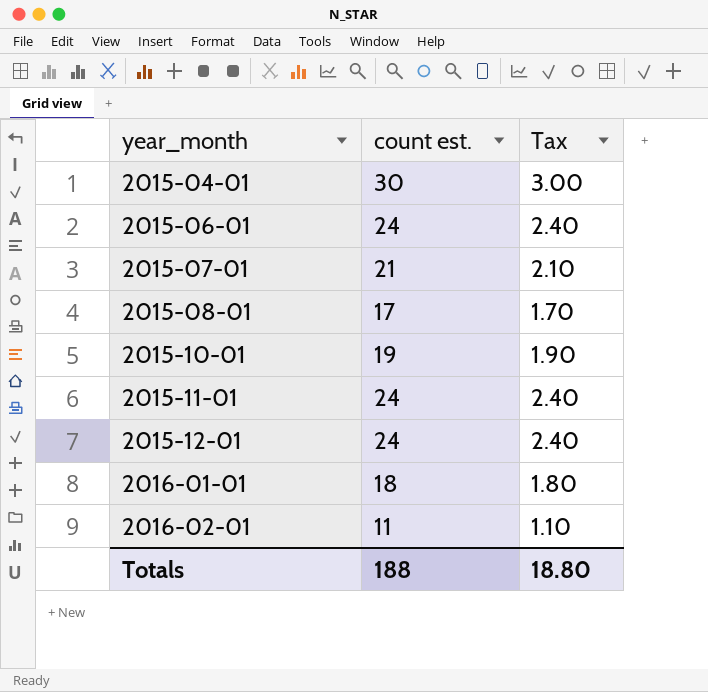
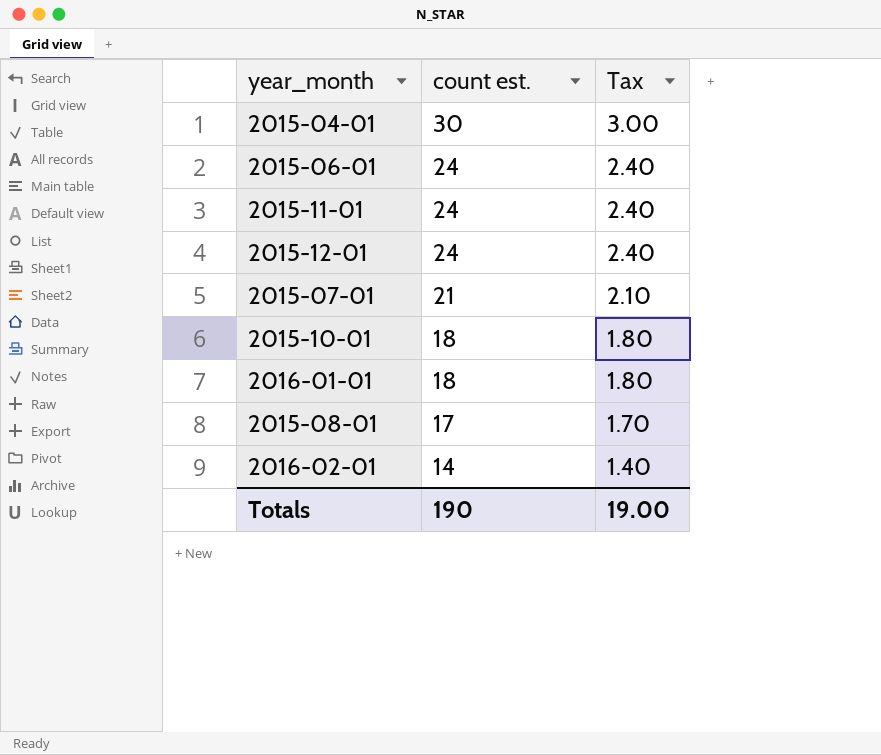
row order: year_month ascending -> count est. descending
2015-10-01 | count est.: 19 -> 18
2015-10-01 | Tax: 1.90 -> 1.80
2016-02-01 | count est.: 11 -> 14
2016-02-01 | Tax: 1.10 -> 1.40
Totals | count est.: 188 -> 190
Totals | Tax: 18.80 -> 19.00

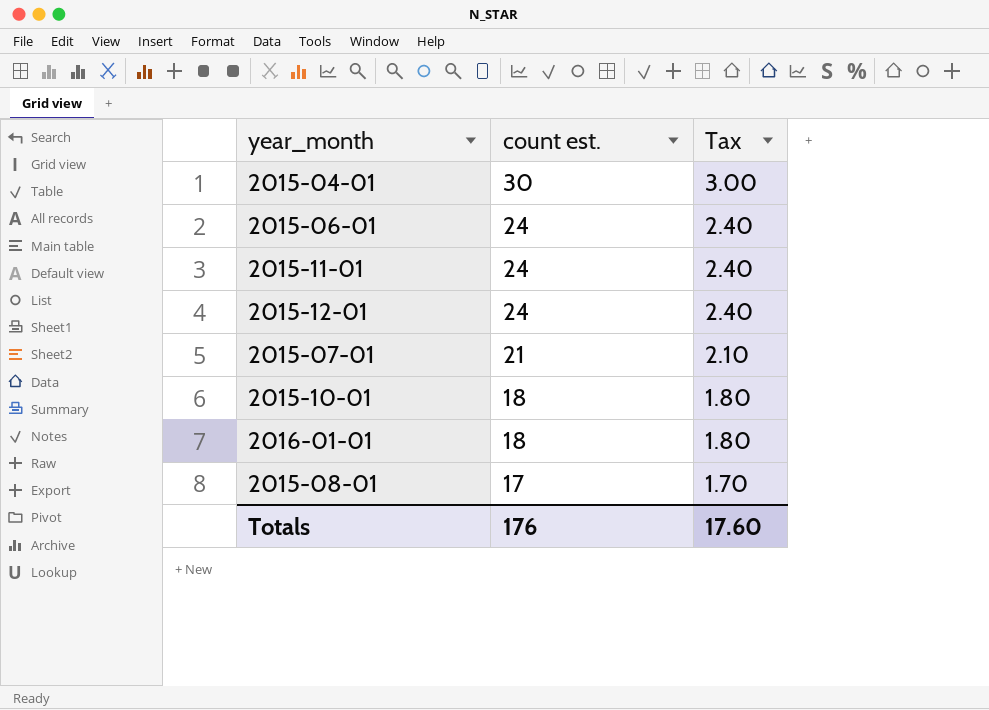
row 2016-02-01: 14 | 1.40 -> none
Totals | count est.: 190 -> 176
Totals | Tax: 19.00 -> 17.60

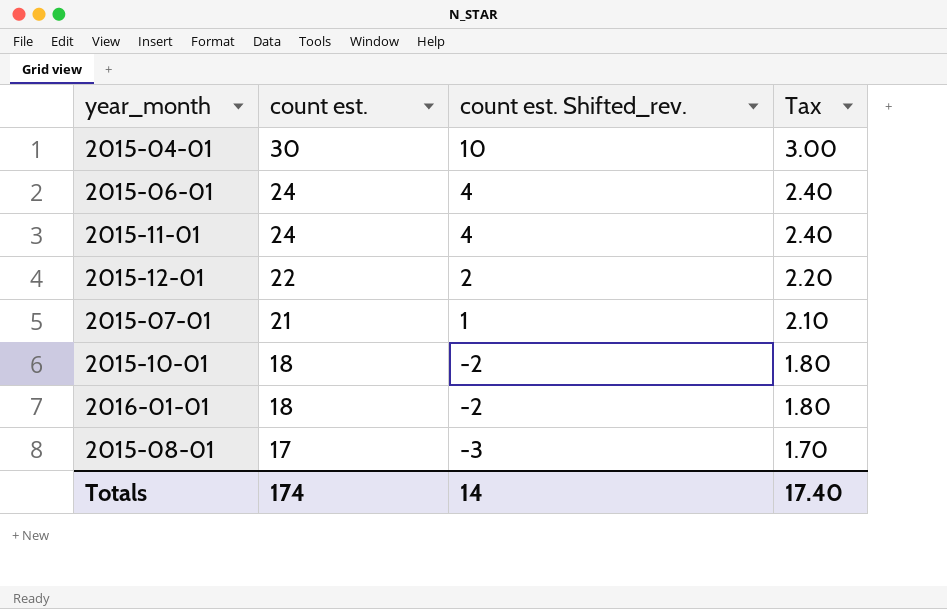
column count est. Shifted_rev. | formula: none -> [count est.] - 20
2015-12-01 | count est.: 24 -> 22
2015-12-01 | Tax: 2.40 -> 2.20
Totals | count est.: 176 -> 174
Totals | Tax: 17.60 -> 17.40

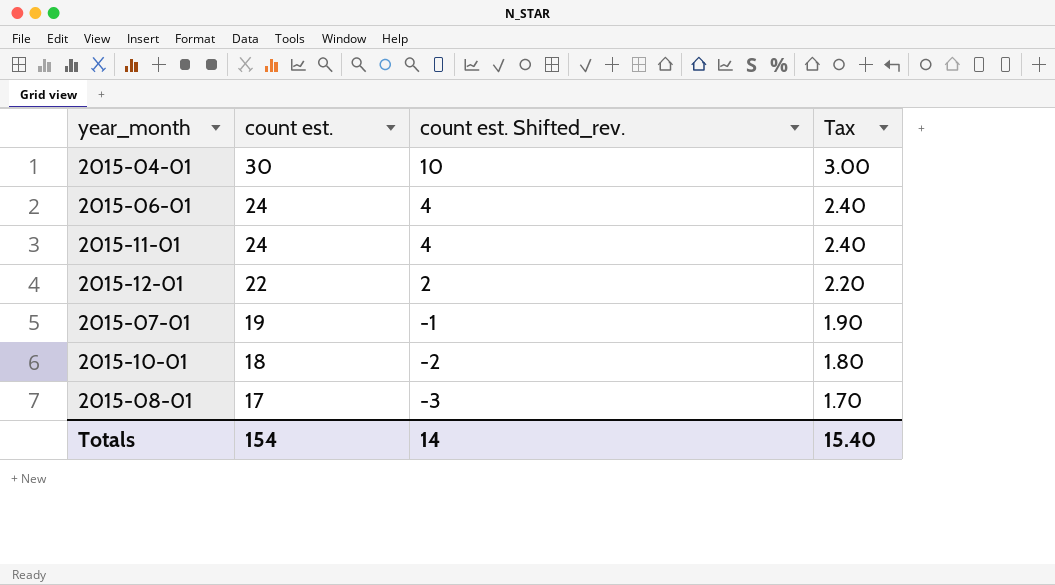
row 2016-01-01: 18 | -2 | 1.80 -> none
2015-07-01 | count est.: 21 -> 19
2015-07-01 | count est. Shifted_rev.: 1 -> -1
2015-07-01 | Tax: 2.10 -> 1.90
Totals | count est.: 174 -> 154
Totals | Tax: 17.40 -> 15.40

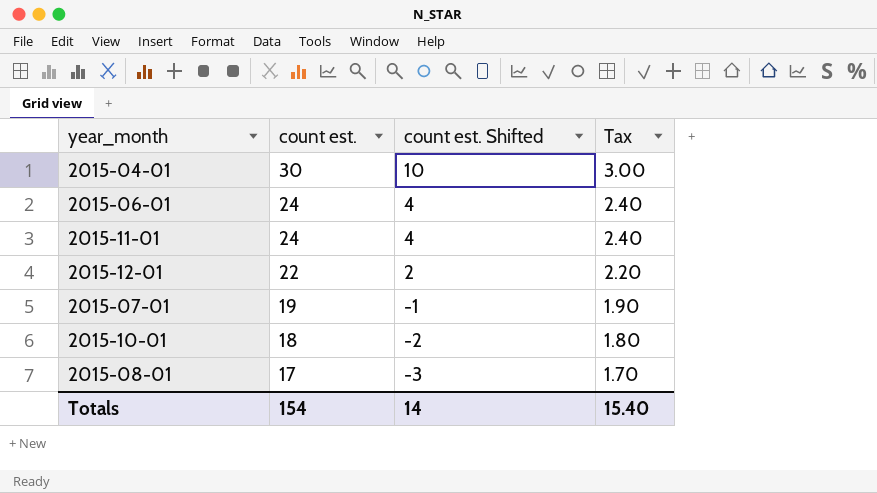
column name: count est. Shifted_rev. -> count est. Shifted

